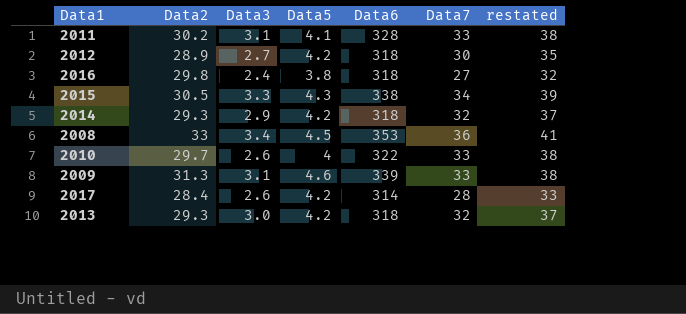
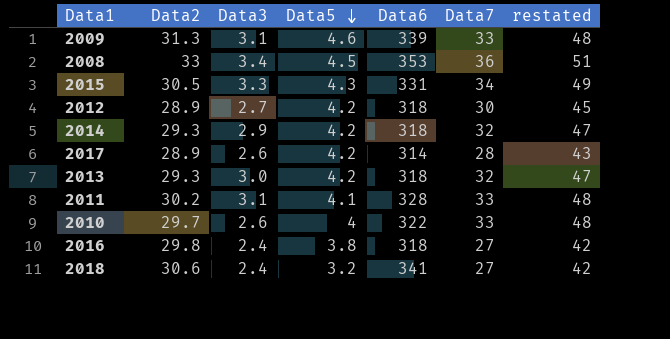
row order: none -> Data5 descending
column restated | formula: [Data7] + 5 -> [Data7] + 15
2015 | Data6: 338 -> 331
2017 | Data2: 28.4 -> 28.9
row 2018: none -> 30.6 | 2.4 | 3.2 | 341 | 27 | 42

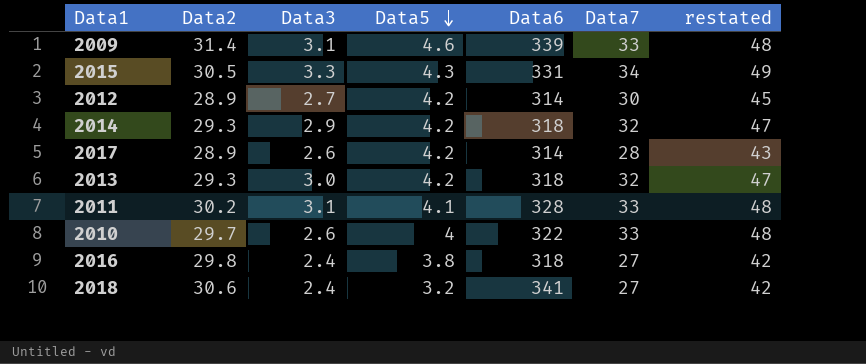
row 2008: 33 | 3.4 | 4.5 | 353 | 36 | 51 -> none
2009 | Data2: 31.3 -> 31.4
2012 | Data6: 318 -> 314

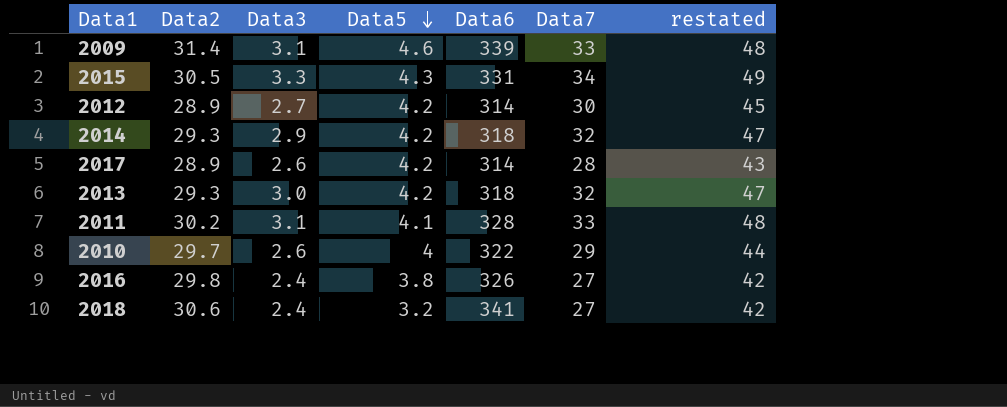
2010 | Data7: 33 -> 29
2010 | restated: 48 -> 44
2016 | Data6: 318 -> 326

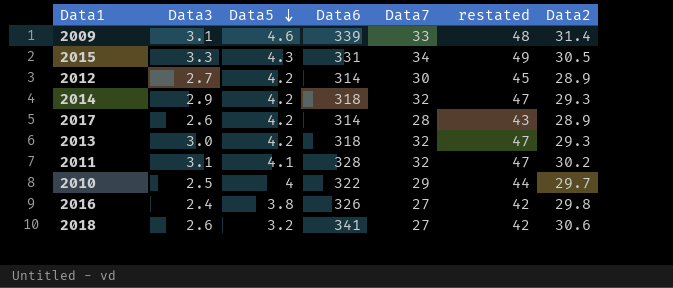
column Data2 | position: 2 -> 7
2011 | Data7: 33 -> 32
2011 | restated: 48 -> 47
2010 | Data3: 2.6 -> 2.5
2018 | Data3: 2.4 -> 2.6

